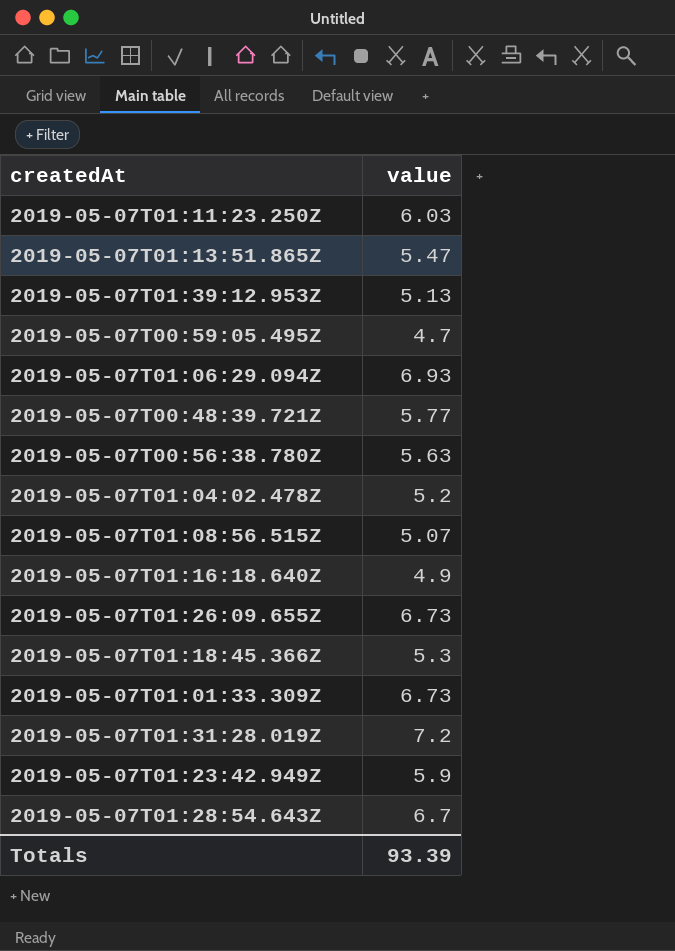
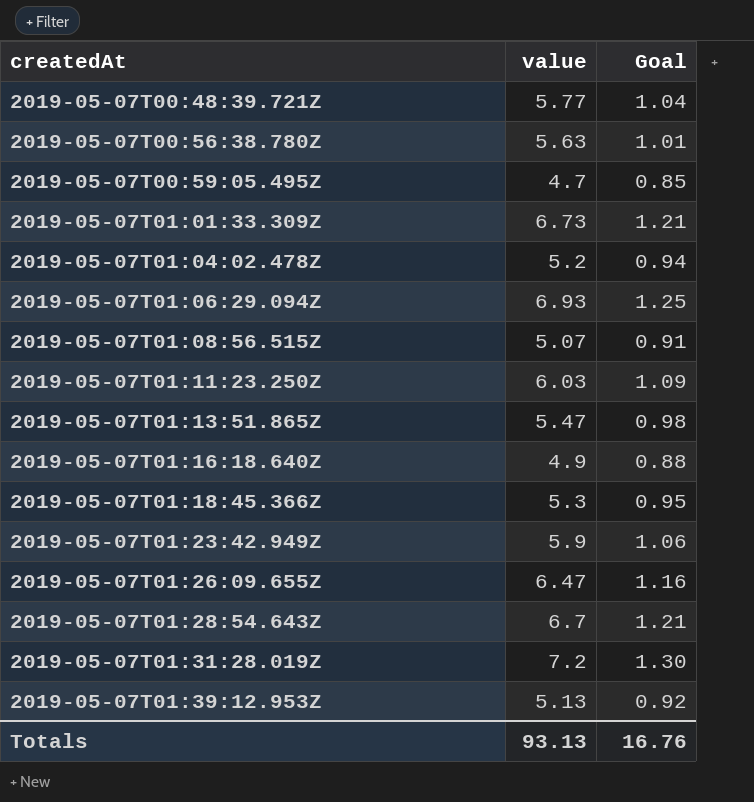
row order: none -> createdAt ascending
column Goal | formula: none -> [value] * 0.18
2019-05-07T01:26:09.655Z | value: 6.73 -> 6.47
Totals | value: 93.39 -> 93.13

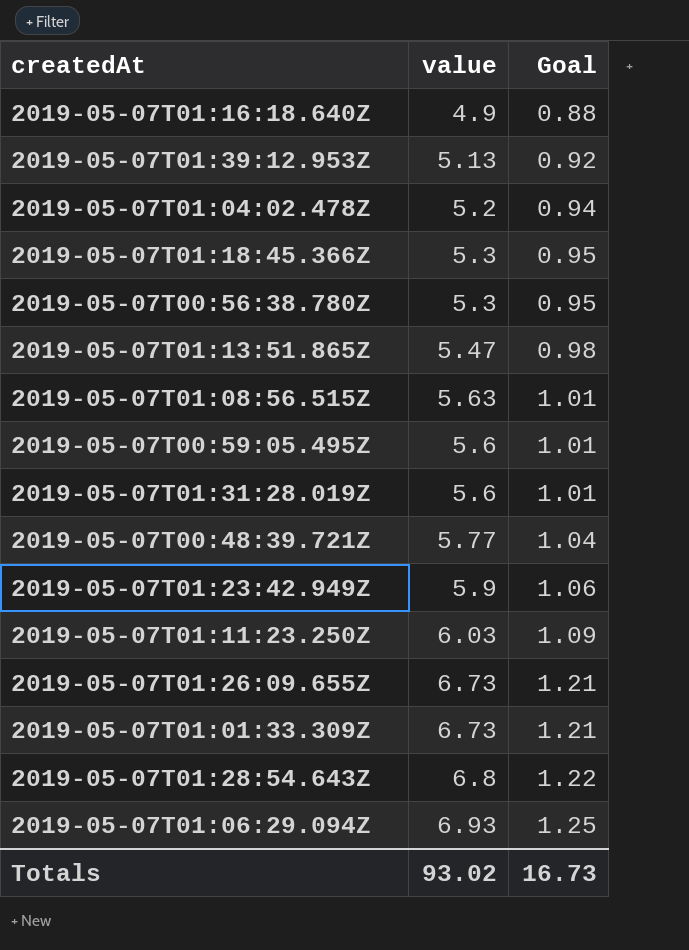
row order: createdAt ascending -> Goal ascending
2019-05-07T00:56:38.780Z | value: 5.63 -> 5.3
2019-05-07T00:56:38.780Z | Goal: 1.01 -> 0.95
2019-05-07T01:08:56.515Z | value: 5.07 -> 5.63
2019-05-07T01:08:56.515Z | Goal: 0.91 -> 1.01
2019-05-07T00:59:05.495Z | value: 4.7 -> 5.6
2019-05-07T00:59:05.495Z | Goal: 0.85 -> 1.01
2019-05-07T01:31:28.019Z | value: 7.2 -> 5.6
2019-05-07T01:31:28.019Z | Goal: 1.30 -> 1.01
2019-05-07T01:26:09.655Z | value: 6.47 -> 6.73
2019-05-07T01:26:09.655Z | Goal: 1.16 -> 1.21
2019-05-07T01:28:54.643Z | value: 6.7 -> 6.8
2019-05-07T01:28:54.643Z | Goal: 1.21 -> 1.22
Totals | value: 93.13 -> 93.02
Totals | Goal: 16.76 -> 16.73

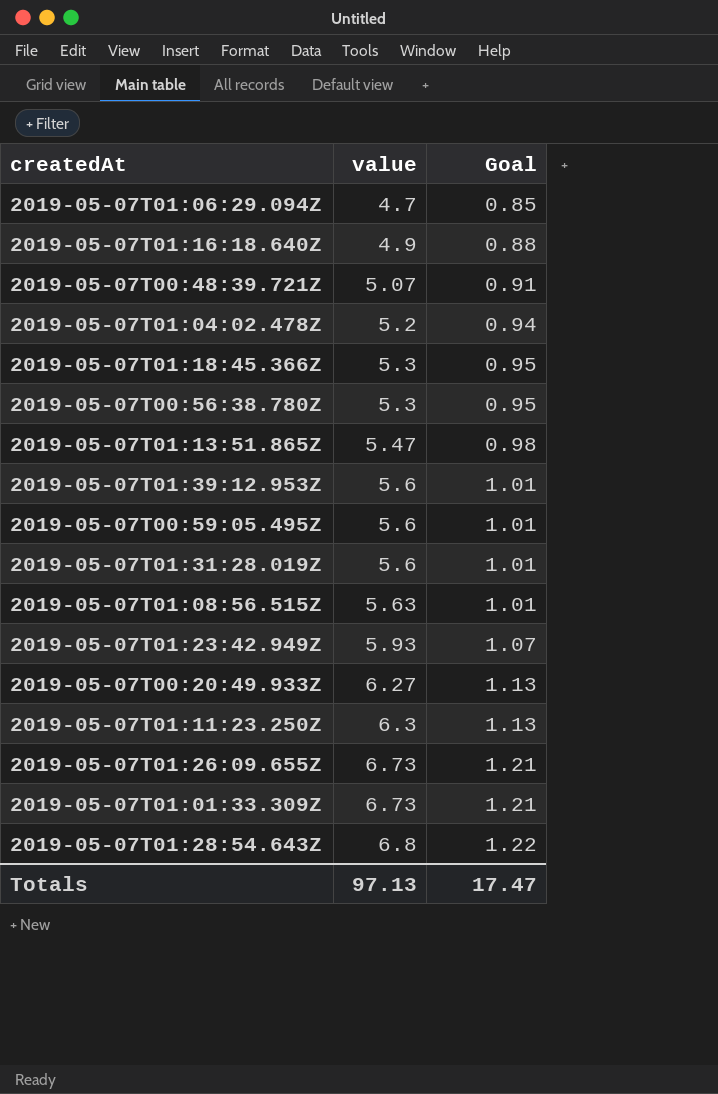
row order: Goal ascending -> value ascending
2019-05-07T01:06:29.094Z | value: 6.93 -> 4.7
2019-05-07T01:06:29.094Z | Goal: 1.25 -> 0.85
2019-05-07T00:48:39.721Z | value: 5.77 -> 5.07
2019-05-07T00:48:39.721Z | Goal: 1.04 -> 0.91
2019-05-07T01:39:12.953Z | value: 5.13 -> 5.6
2019-05-07T01:39:12.953Z | Goal: 0.92 -> 1.01
2019-05-07T01:23:42.949Z | value: 5.9 -> 5.93
2019-05-07T01:23:42.949Z | Goal: 1.06 -> 1.07
row 2019-05-07T00:20:49.933Z: none -> 6.27 | 1.13
2019-05-07T01:11:23.250Z | value: 6.03 -> 6.3
2019-05-07T01:11:23.250Z | Goal: 1.09 -> 1.13
Totals | value: 93.02 -> 97.13
Totals | Goal: 16.73 -> 17.47

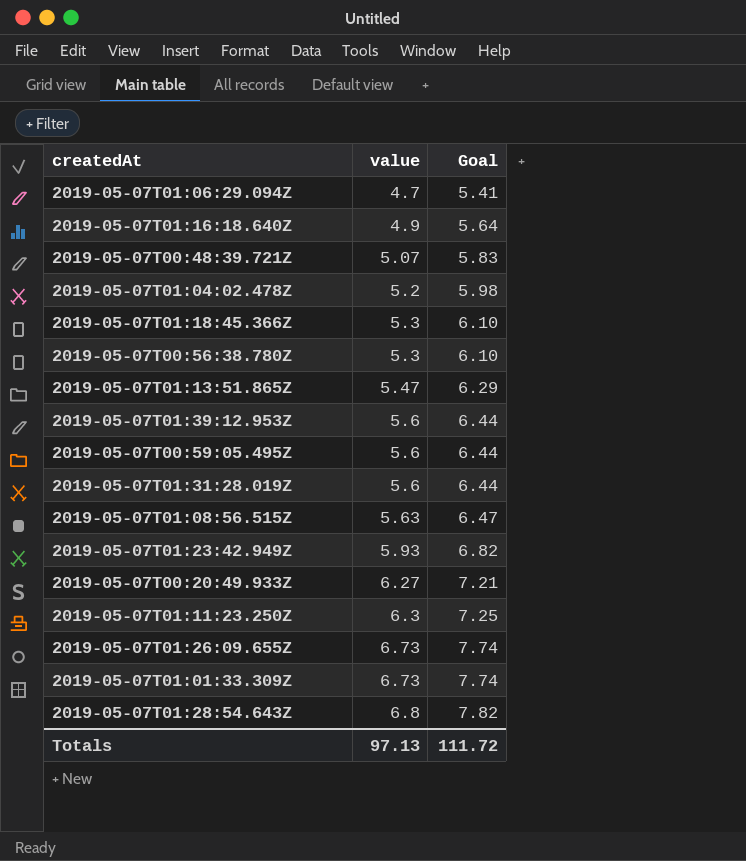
column Goal | formula: [value] * 0.18 -> [value] * 1.15
Totals | Goal: 17.47 -> 111.72

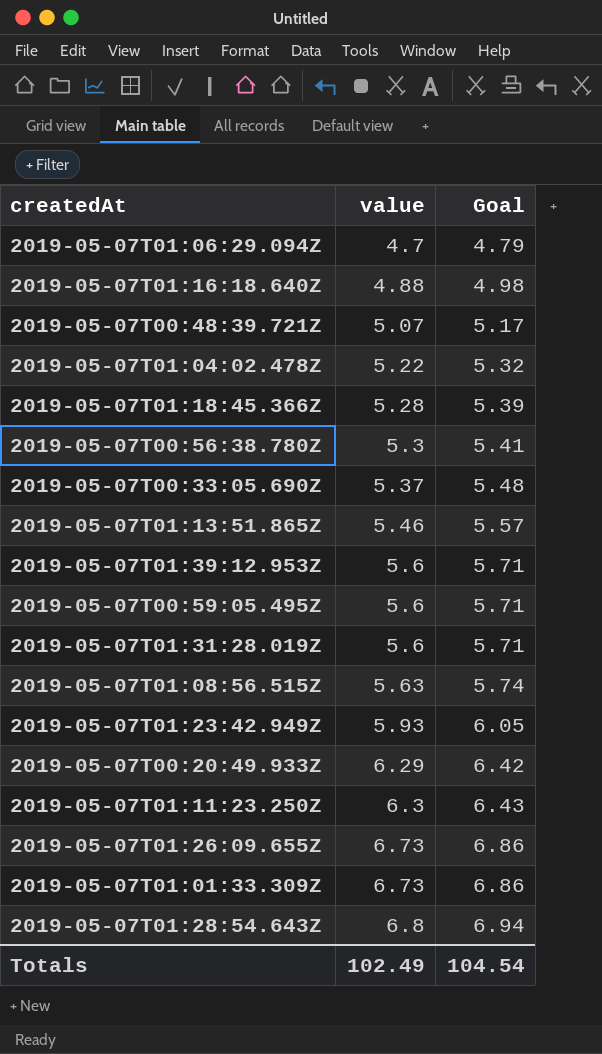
column Goal | formula: [value] * 1.15 -> [value] * 1.02
2019-05-07T01:16:18.640Z | value: 4.9 -> 4.88
2019-05-07T01:04:02.478Z | value: 5.2 -> 5.22
2019-05-07T01:18:45.366Z | value: 5.3 -> 5.28
row 2019-05-07T00:33:05.690Z: none -> 5.37 | 5.48
2019-05-07T01:13:51.865Z | value: 5.47 -> 5.46
2019-05-07T00:20:49.933Z | value: 6.27 -> 6.29
Totals | value: 97.13 -> 102.49
Totals | Goal: 111.72 -> 104.54

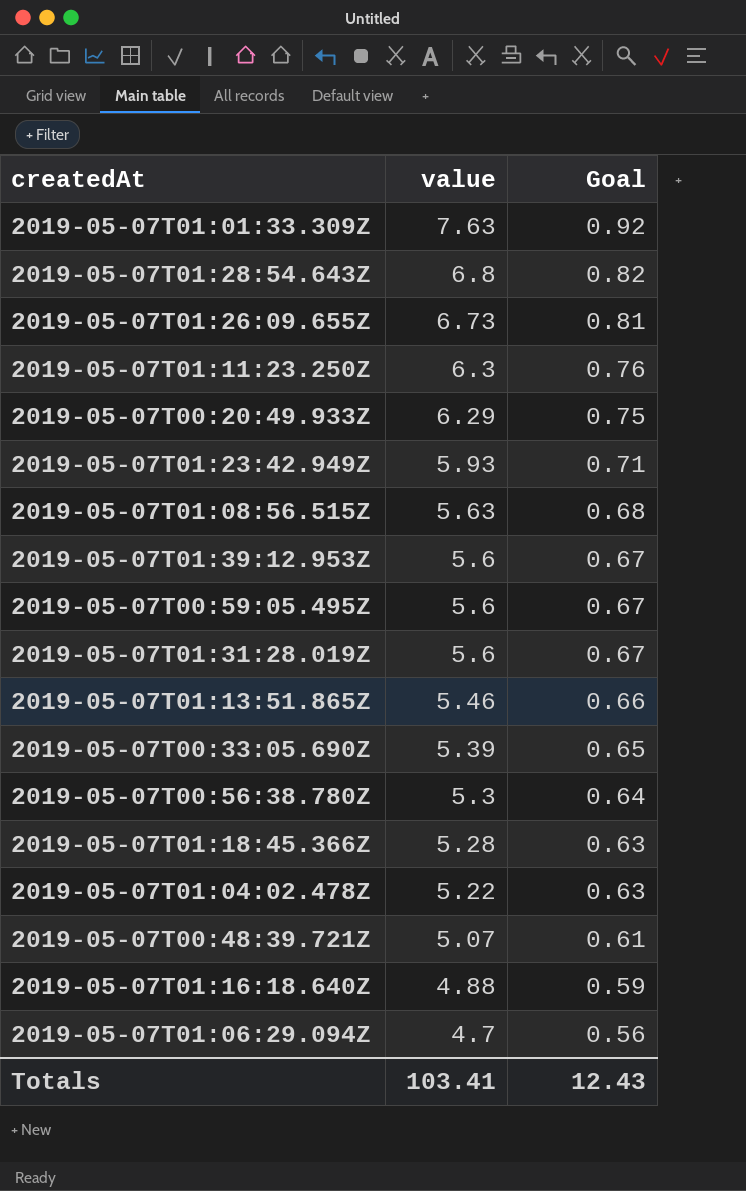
row order: value ascending -> value descending
column Goal | formula: [value] * 1.02 -> [value] * 0.12
2019-05-07T01:01:33.309Z | value: 6.73 -> 7.63
2019-05-07T00:33:05.690Z | value: 5.37 -> 5.39
Totals | value: 102.49 -> 103.41
Totals | Goal: 104.54 -> 12.43

